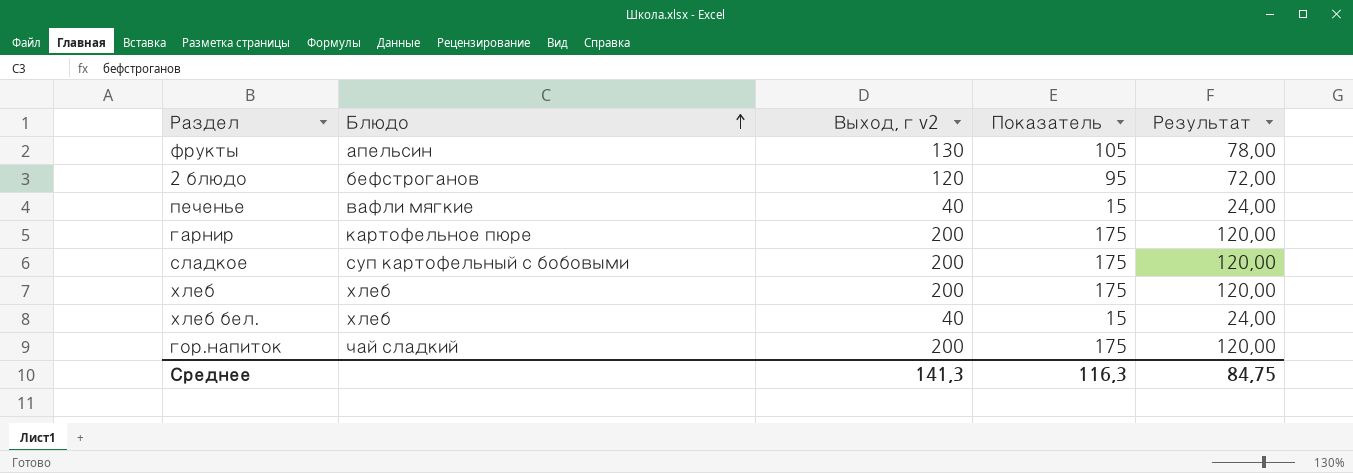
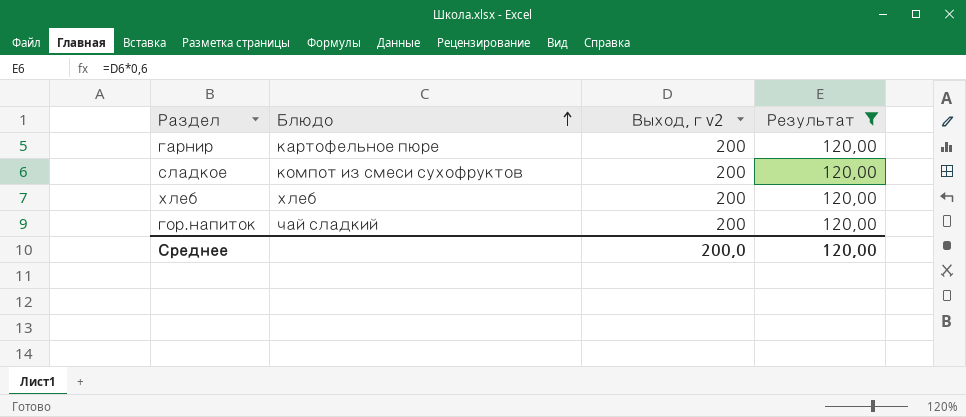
filter: none -> Результат = 120,00
column Показатель | formula: [Выход, г v2] - 25 -> none
сладкое | Блюдо: суп картофельный с бобовыми -> компот из смеси сухофруктов
Среднее | Выход, г v2: 141,3 -> 200,0
Среднее | Результат: 84,75 -> 120,00

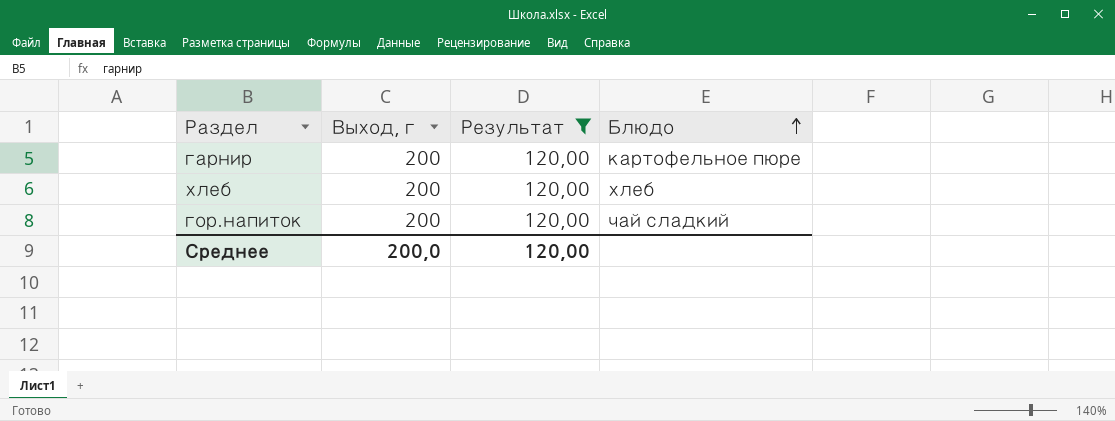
column name: Выход, г v2 -> Выход, г
column Блюдо | position: 2 -> 4
row сладкое: компот из смеси сухофруктов | 200 | 120,00 -> none

